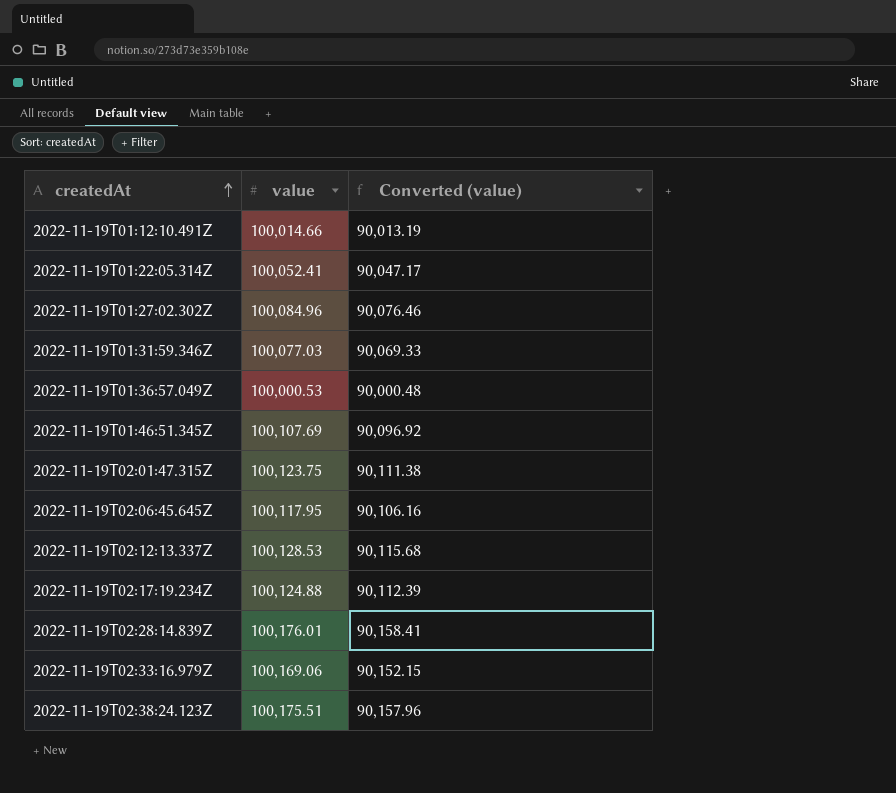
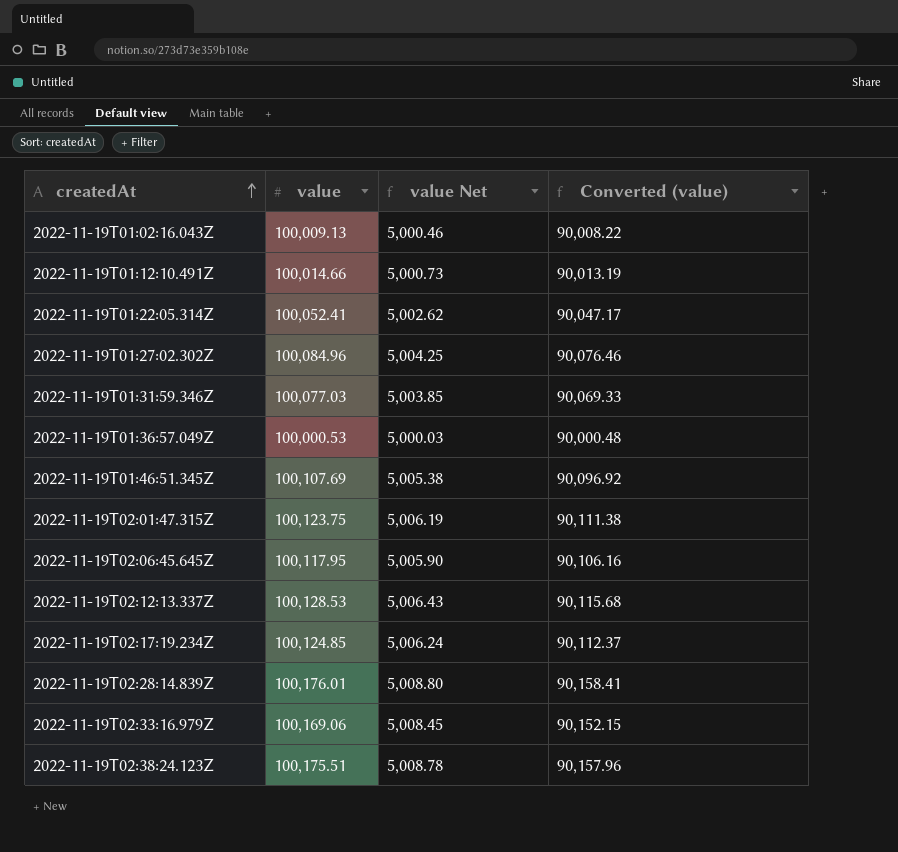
column value Net | formula: none -> [value] * 0.05
row 2022-11-19T01:02:16.043Z: none -> 100,009.13 | 5,000.46 | 90,008.22
2022-11-19T02:17:19.234Z | value: 100,124.88 -> 100,124.85
2022-11-19T02:17:19.234Z | Converted (value): 90,112.39 -> 90,112.37

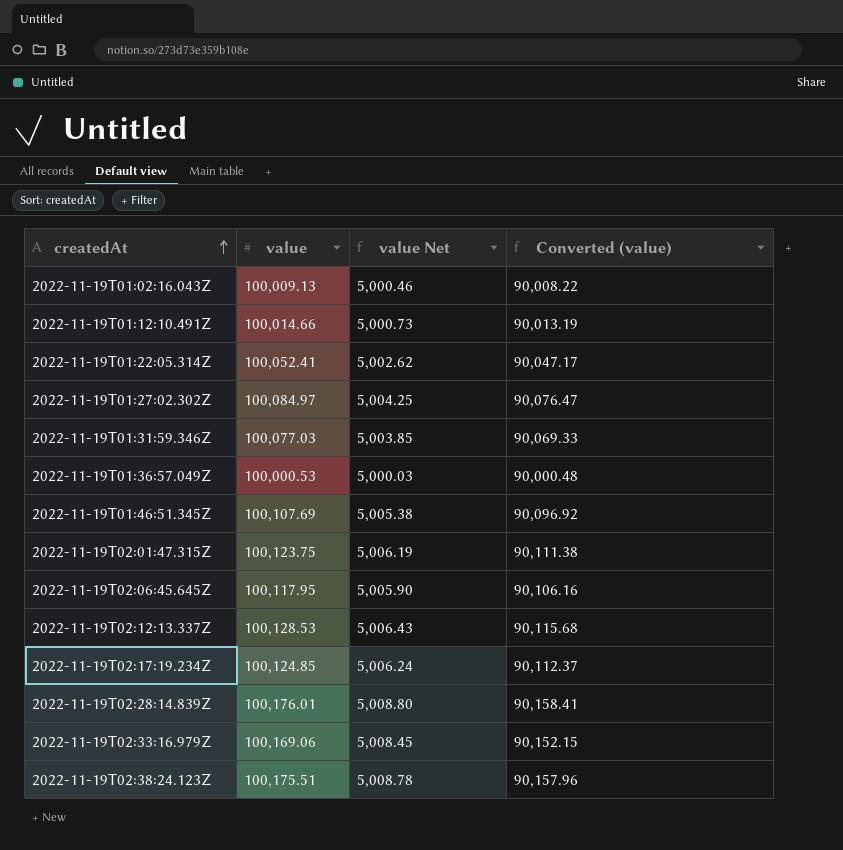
2022-11-19T01:27:02.302Z | value: 100,084.96 -> 100,084.97
2022-11-19T01:27:02.302Z | Converted (value): 90,076.46 -> 90,076.47

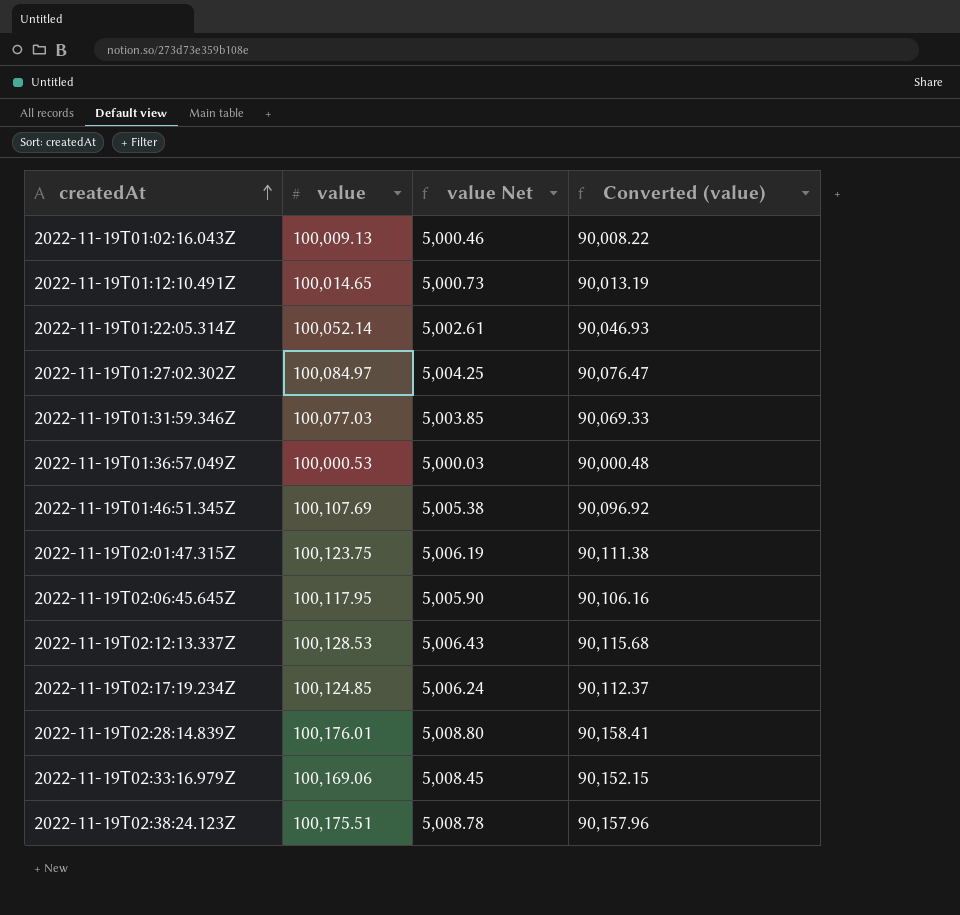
2022-11-19T01:12:10.491Z | value: 100,014.66 -> 100,014.65
2022-11-19T01:22:05.314Z | value: 100,052.41 -> 100,052.14
2022-11-19T01:22:05.314Z | value Net: 5,002.62 -> 5,002.61
2022-11-19T01:22:05.314Z | Converted (value): 90,047.17 -> 90,046.93

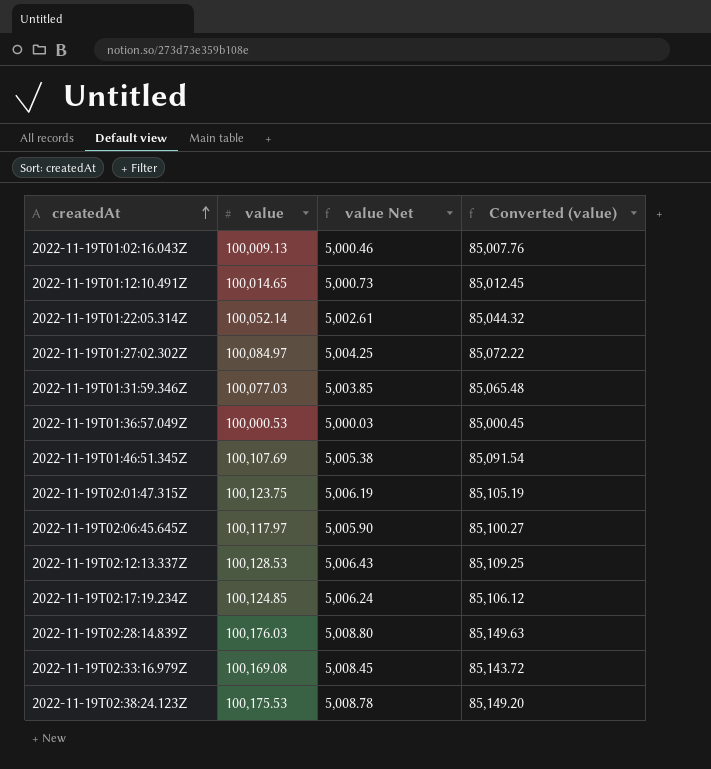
column Converted (value) | formula: [value] * 0.9 -> [value] * 0.85
2022-11-19T02:06:45.645Z | value: 100,117.95 -> 100,117.97
2022-11-19T02:28:14.839Z | value: 100,176.01 -> 100,176.03
2022-11-19T02:33:16.979Z | value: 100,169.06 -> 100,169.08
2022-11-19T02:38:24.123Z | value: 100,175.51 -> 100,175.53

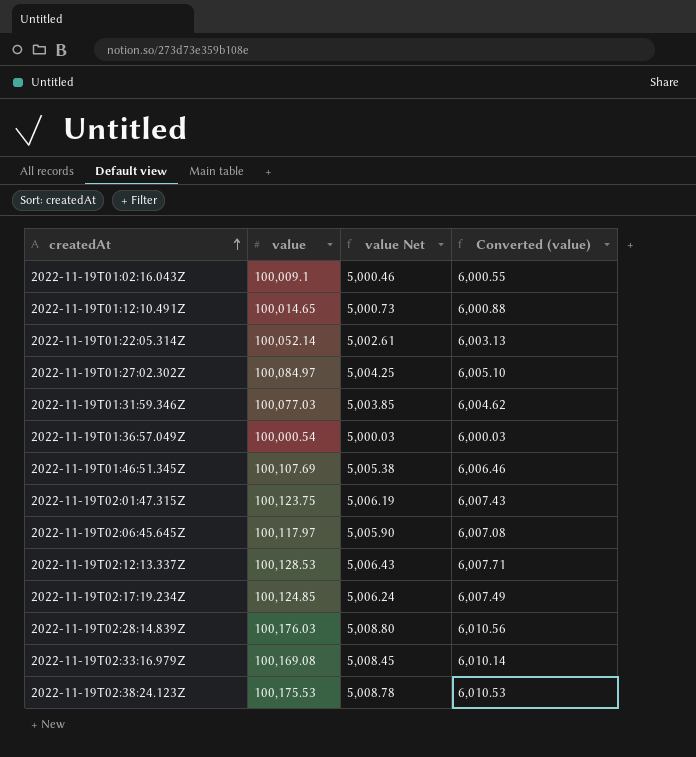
column Converted (value) | formula: [value] * 0.85 -> [value] * 0.06
2022-11-19T01:02:16.043Z | value: 100,009.13 -> 100,009.1
2022-11-19T01:36:57.049Z | value: 100,000.53 -> 100,000.54

